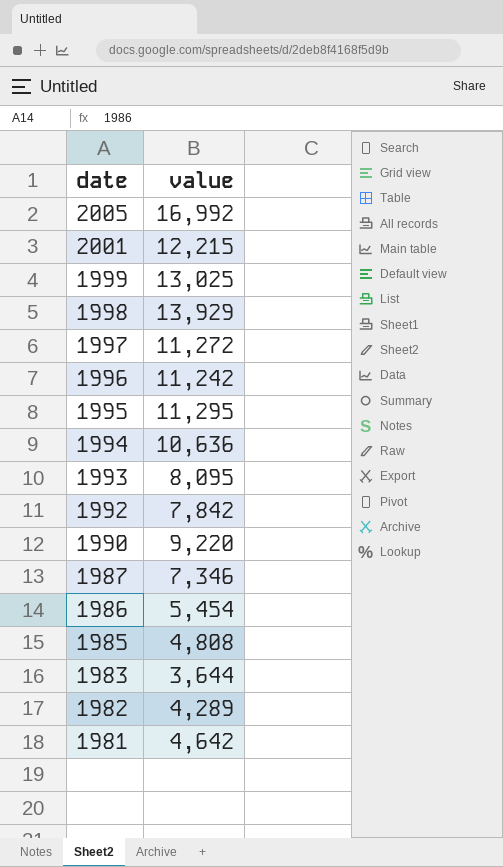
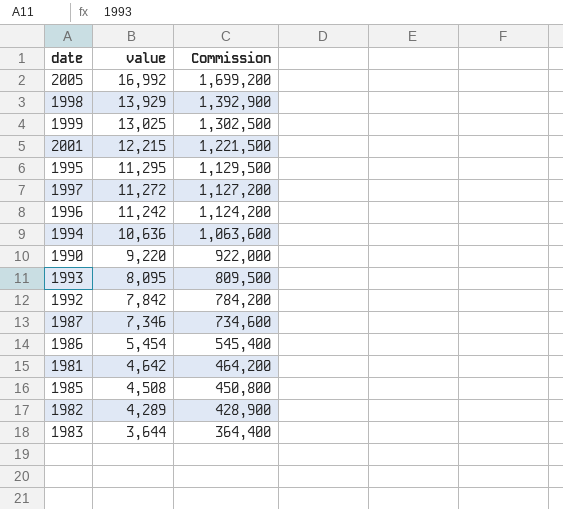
row order: date descending -> value descending
column Commission | formula: none -> [value] * 100
1985 | value: 4,808 -> 4,508

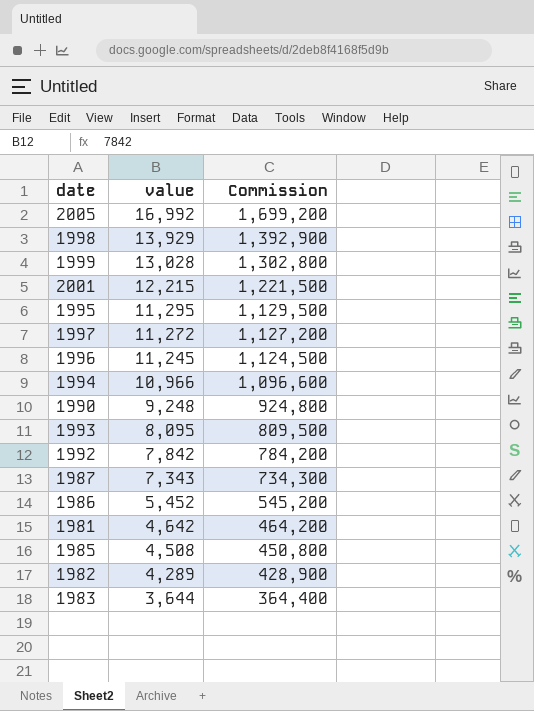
1999 | value: 13,025 -> 13,028
1999 | Commission: 1,302,500 -> 1,302,800
1996 | value: 11,242 -> 11,245
1996 | Commission: 1,124,200 -> 1,124,500
1994 | value: 10,636 -> 10,966
1994 | Commission: 1,063,600 -> 1,096,600
1990 | value: 9,220 -> 9,248
1990 | Commission: 922,000 -> 924,800
1987 | value: 7,346 -> 7,343
1987 | Commission: 734,600 -> 734,300
1986 | value: 5,454 -> 5,452
1986 | Commission: 545,400 -> 545,200

